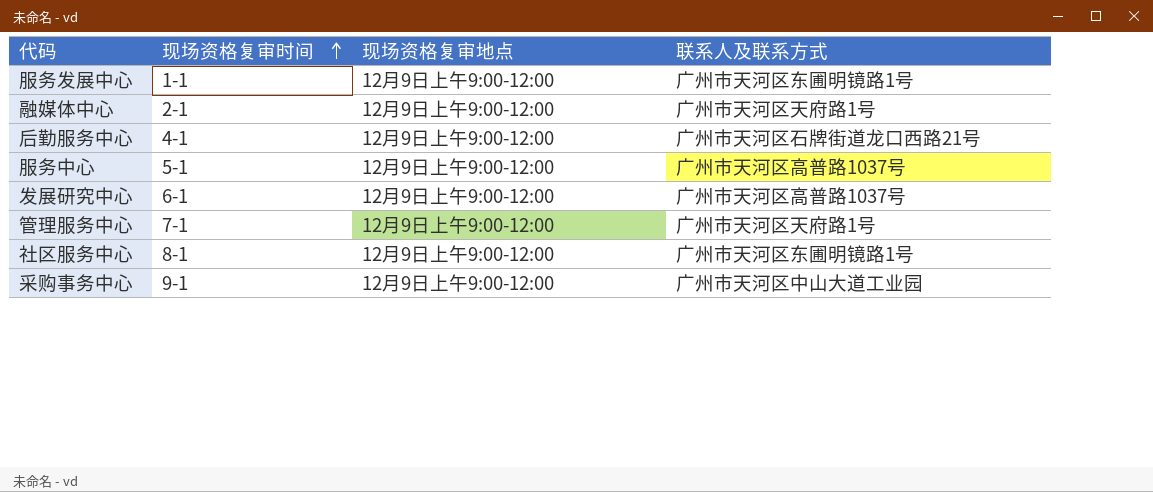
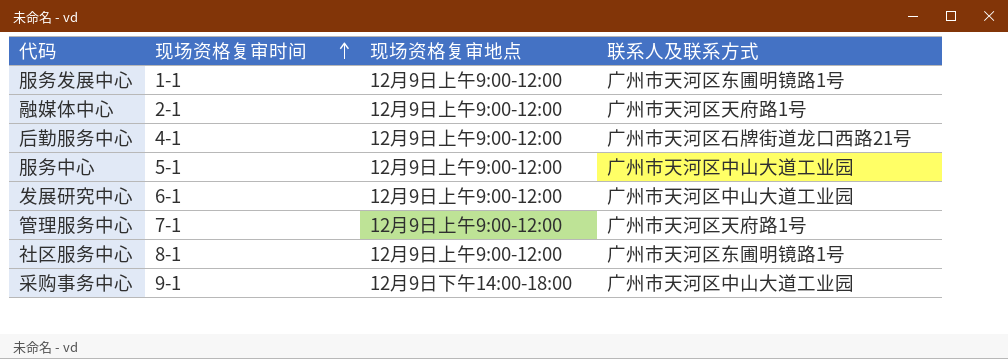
服务中心 | 联系人及联系方式: 广州市天河区高普路1037号 -> 广州市天河区中山大道工业园
发展研究中心 | 联系人及联系方式: 广州市天河区高普路1037号 -> 广州市天河区中山大道工业园
采购事务中心 | 现场资格复审地点: 12月9日上午9:00-12:00 -> 12月9日下午14:00-18:00

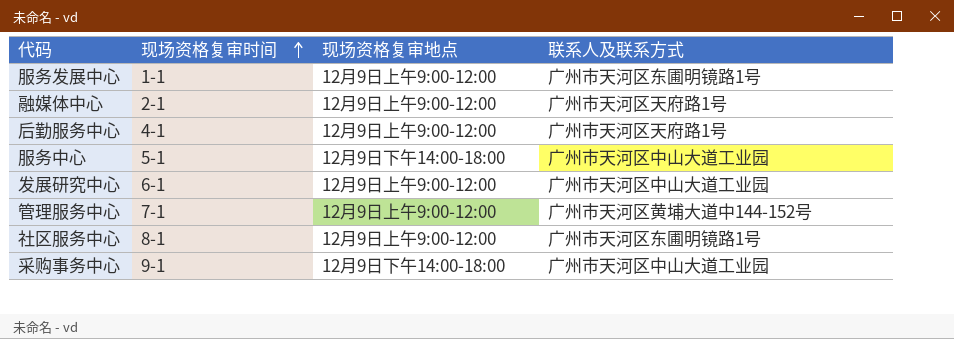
后勤服务中心 | 联系人及联系方式: 广州市天河区石牌街道龙口西路21号 -> 广州市天河区天府路1号
服务中心 | 现场资格复审地点: 12月9日上午9:00-12:00 -> 12月9日下午14:00-18:00
管理服务中心 | 联系人及联系方式: 广州市天河区天府路1号 -> 广州市天河区黄埔大道中144-152号

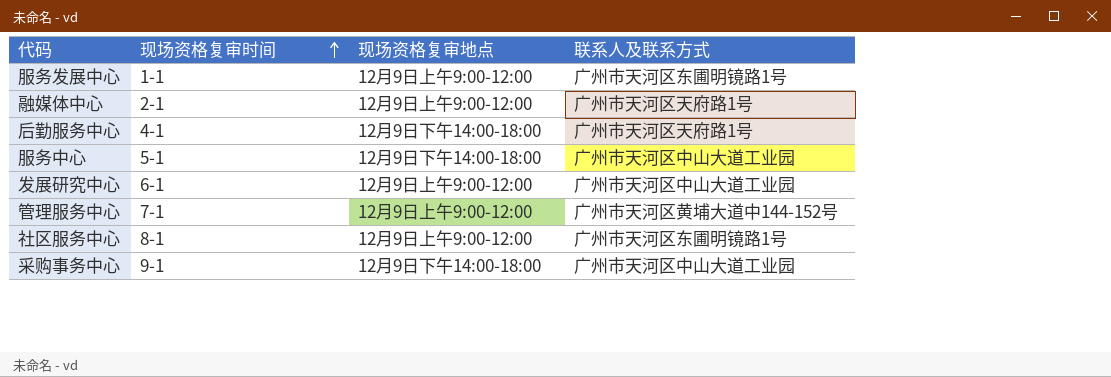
后勤服务中心 | 现场资格复审地点: 12月9日上午9:00-12:00 -> 12月9日下午14:00-18:00

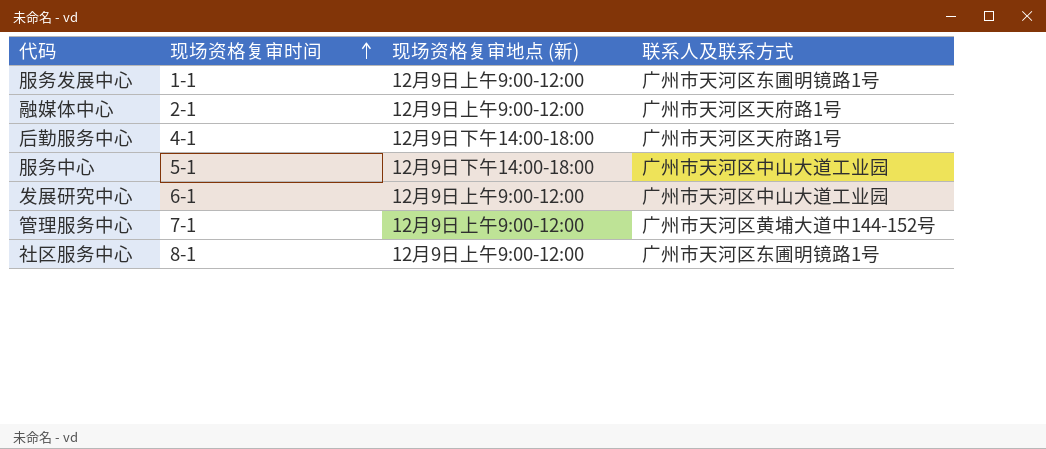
column name: 现场资格复审地点 -> 现场资格复审地点 (新)
row 采购事务中心: 9-1 | 12月9日下午14:00-18:00 | 广州市天河区中山大道工业园 -> none

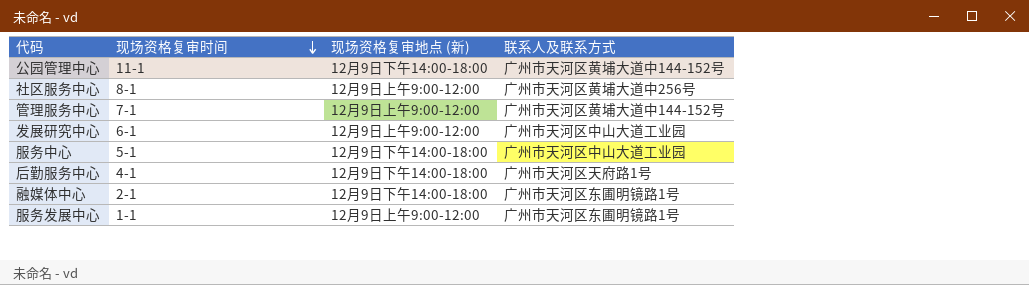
row order: 现场资格复审时间 ascending -> 现场资格复审时间 descending
row 公园管理中心: none -> 11-1 | 12月9日下午14:00-18:00 | 广州市天河区黄埔大道中144-152号
社区服务中心 | 联系人及联系方式: 广州市天河区东圃明镜路1号 -> 广州市天河区黄埔大道中256号
融媒体中心 | 现场资格复审地点 (新): 12月9日上午9:00-12:00 -> 12月9日下午14:00-18:00
融媒体中心 | 联系人及联系方式: 广州市天河区天府路1号 -> 广州市天河区东圃明镜路1号

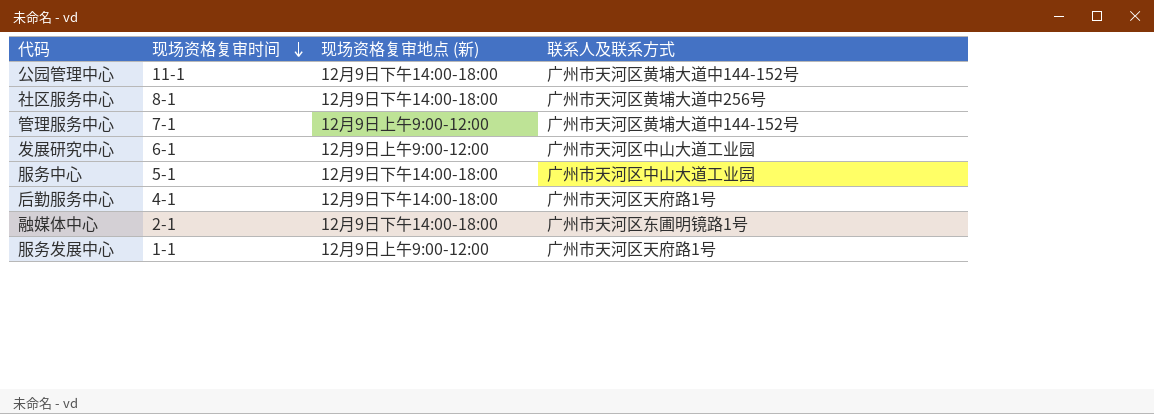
社区服务中心 | 现场资格复审地点 (新): 12月9日上午9:00-12:00 -> 12月9日下午14:00-18:00
服务发展中心 | 联系人及联系方式: 广州市天河区东圃明镜路1号 -> 广州市天河区天府路1号

